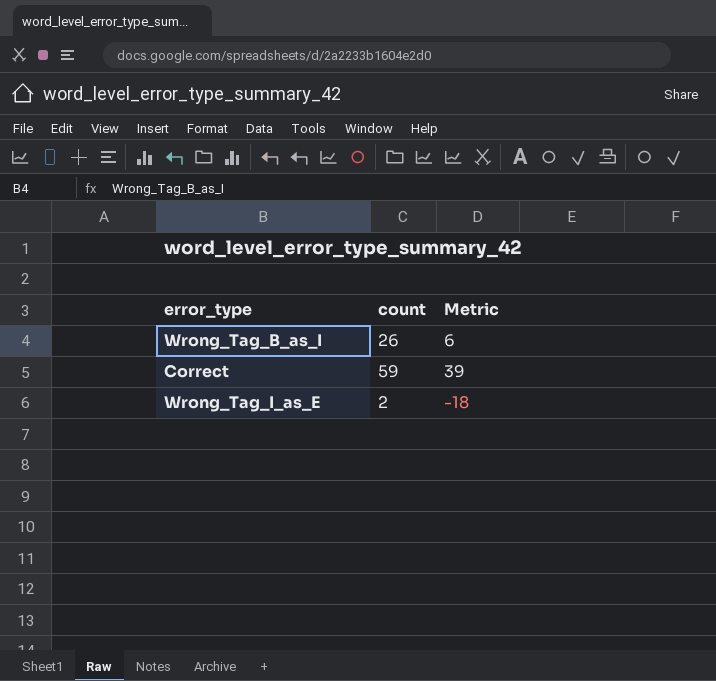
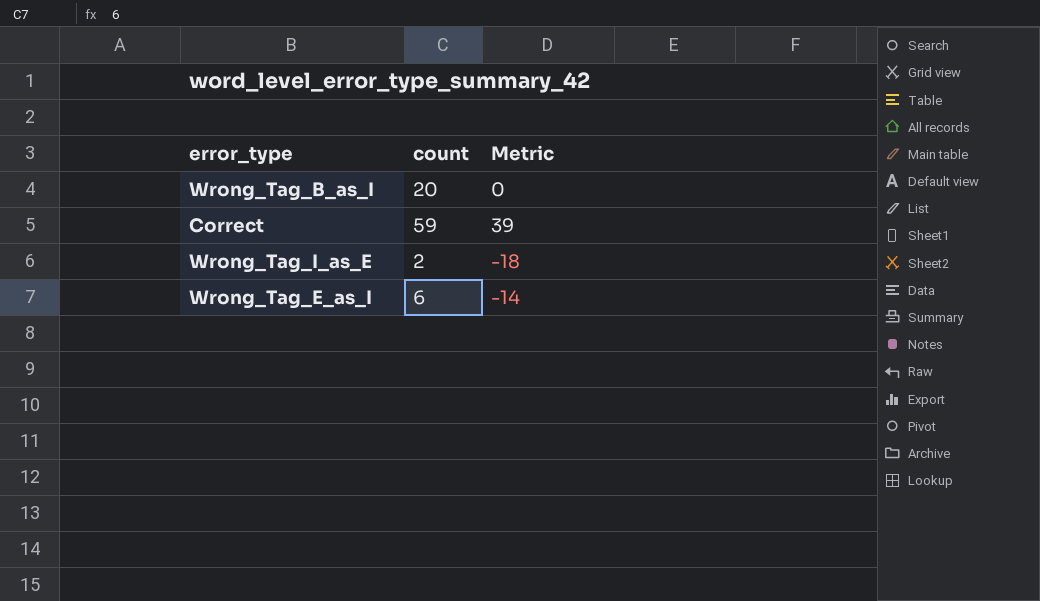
Wrong_Tag_B_as_I | count: 26 -> 20
Wrong_Tag_B_as_I | Metric: 6 -> 0
row Wrong_Tag_E_as_I: none -> 6 | -14

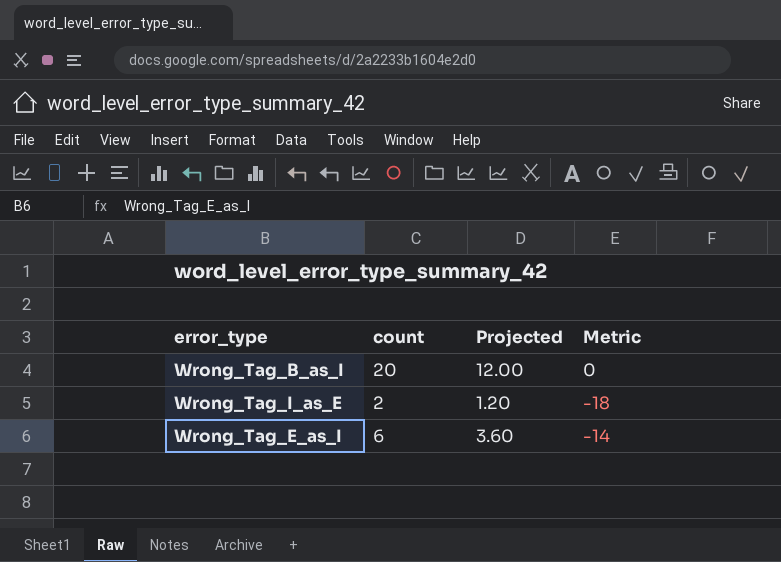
column Projected | formula: none -> [count] * 0.6
row Correct: 59 | 39 -> none

